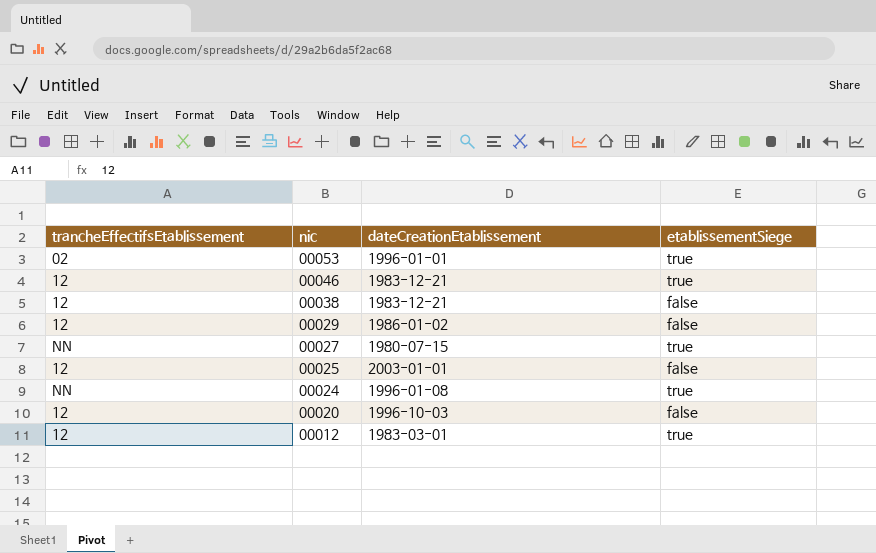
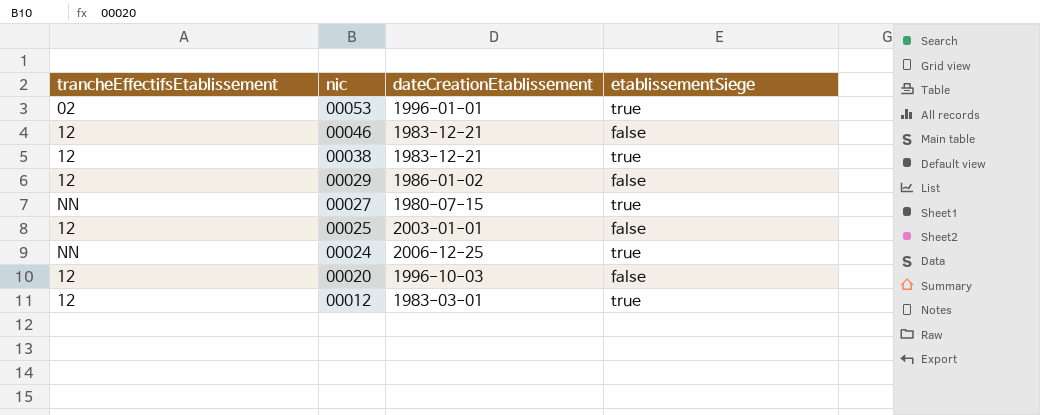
00046 | etablissementSiege: true -> false
00038 | etablissementSiege: false -> true
00024 | dateCreationEtablissement: 1996-01-08 -> 2006-12-25

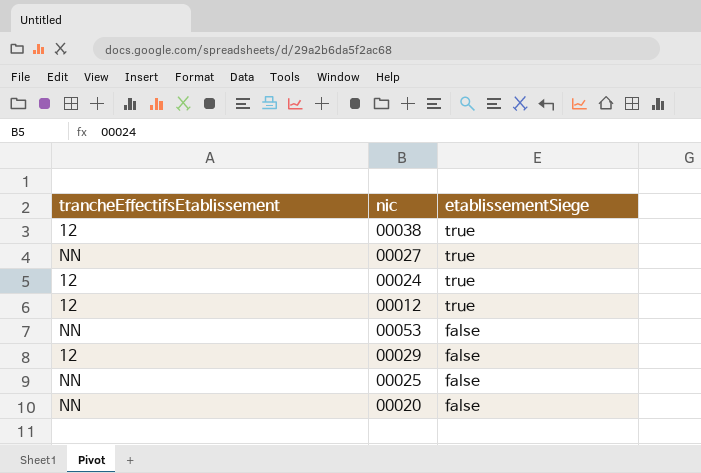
row order: nic descending -> etablissementSiege descending
column dateCreationEtablissement | position: 3 -> none
row 00046: 12 | 1983-12-21 | false -> none
00024 | trancheEffectifsEtablissement: NN -> 12
00053 | trancheEffectifsEtablissement: 02 -> NN
00053 | etablissementSiege: true -> false
00025 | trancheEffectifsEtablissement: 12 -> NN
00020 | trancheEffectifsEtablissement: 12 -> NN

